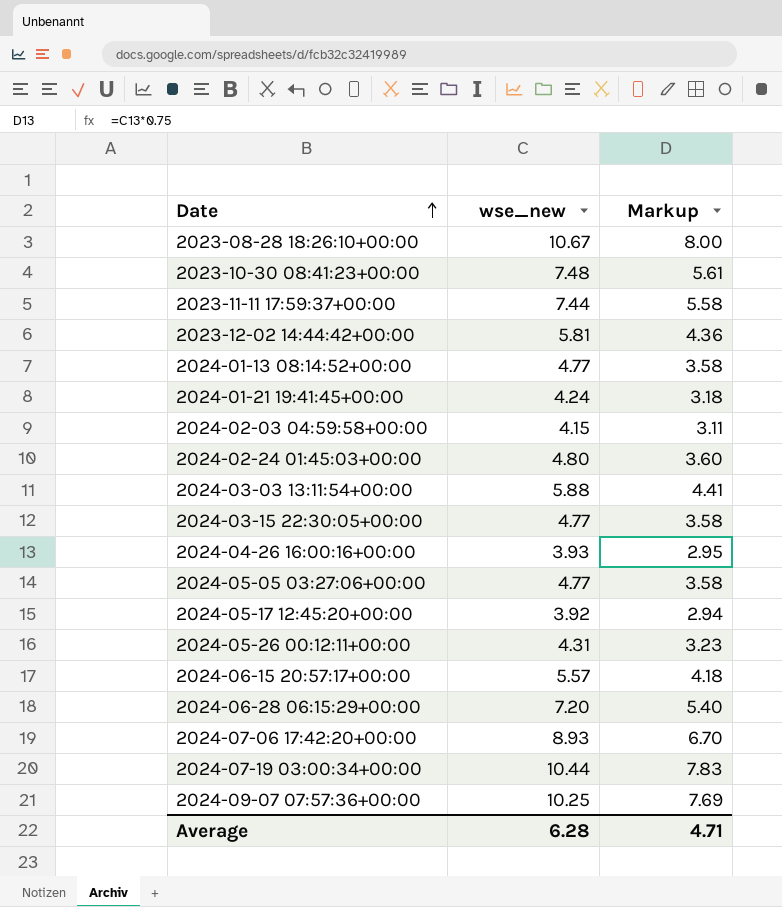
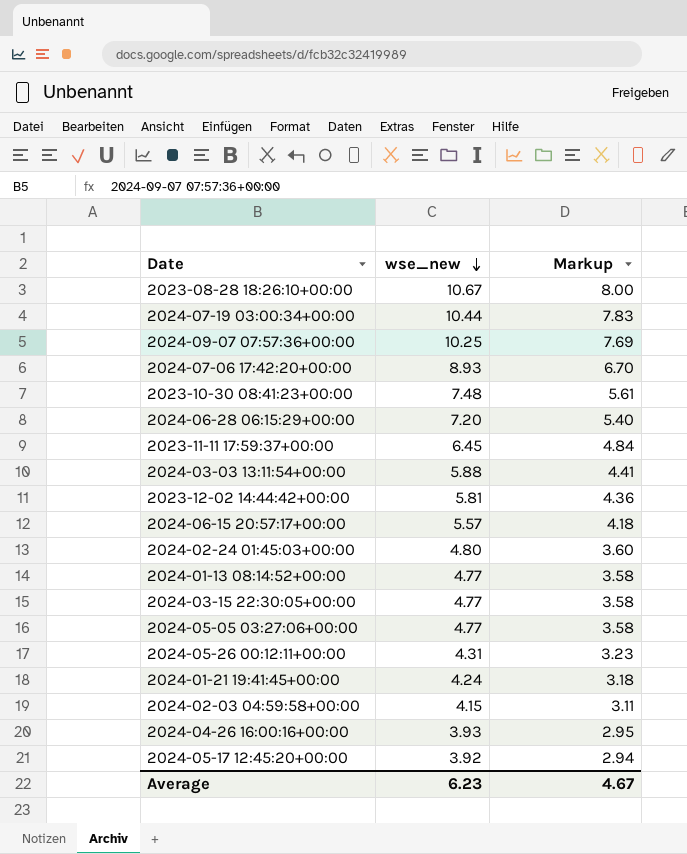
row order: Date ascending -> wse_new descending
2023-11-11 17:59:37+00:00 | wse_new: 7.44 -> 6.45
2023-11-11 17:59:37+00:00 | Markup: 5.58 -> 4.84
Average | wse_new: 6.28 -> 6.23
Average | Markup: 4.71 -> 4.67

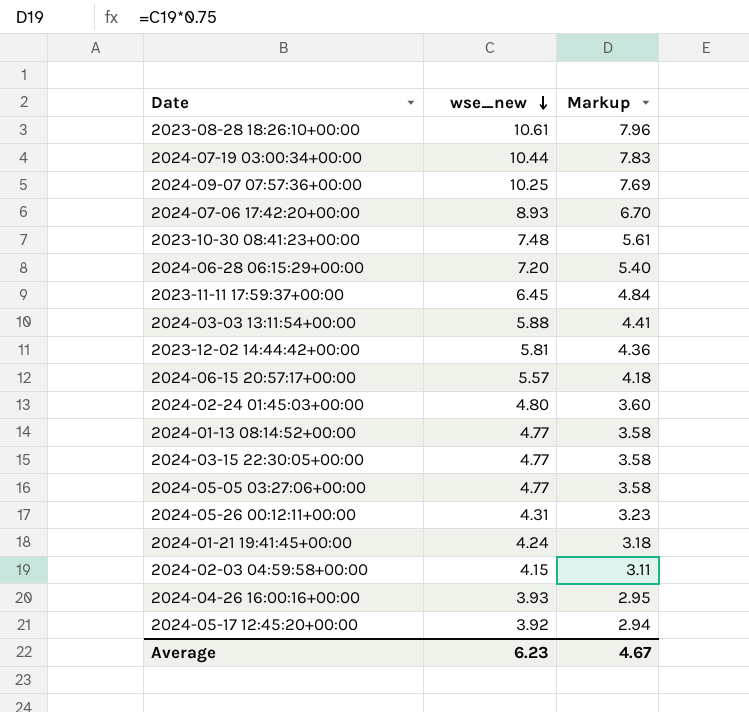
2023-08-28 18:26:10+00:00 | wse_new: 10.67 -> 10.61
2023-08-28 18:26:10+00:00 | Markup: 8.00 -> 7.96

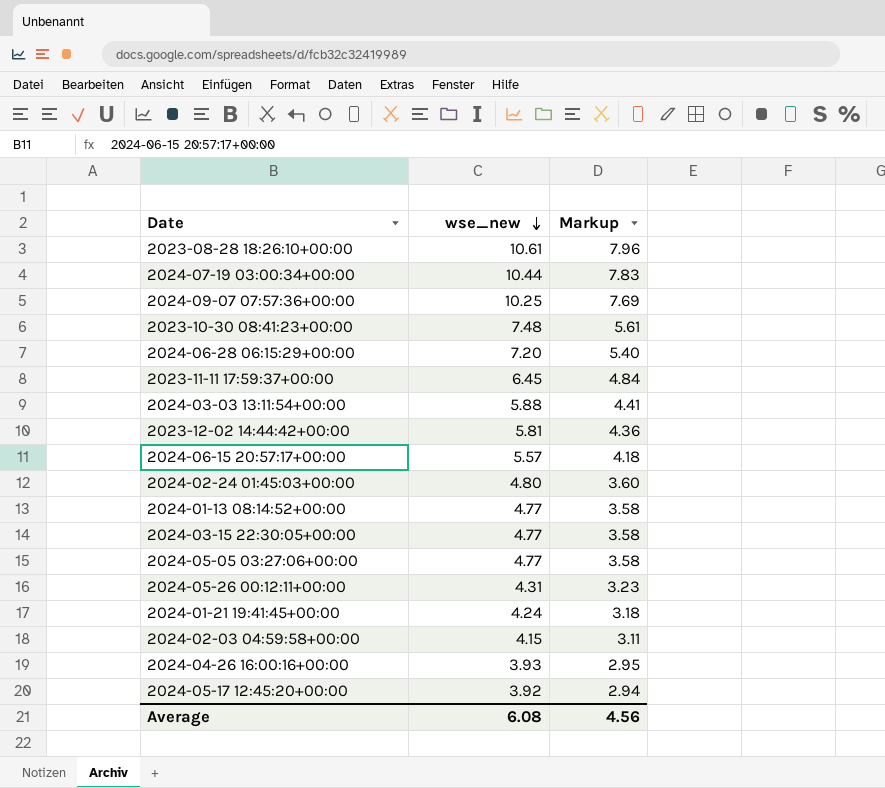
row 2024-07-06 17:42:20+00:00: 8.93 | 6.70 -> none
Average | wse_new: 6.23 -> 6.08
Average | Markup: 4.67 -> 4.56

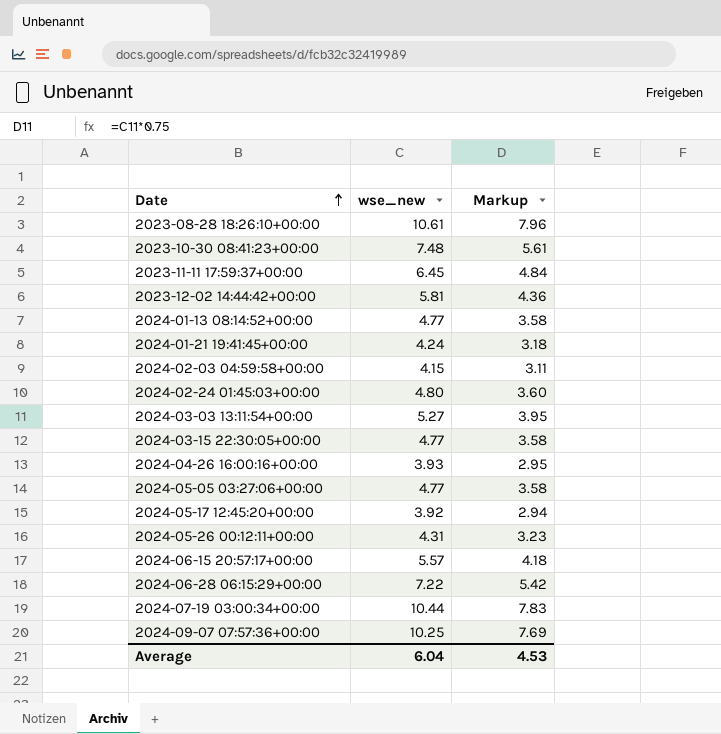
row order: wse_new descending -> Date ascending
2024-03-03 13:11:54+00:00 | wse_new: 5.88 -> 5.27
2024-03-03 13:11:54+00:00 | Markup: 4.41 -> 3.95
2024-06-28 06:15:29+00:00 | wse_new: 7.20 -> 7.22
2024-06-28 06:15:29+00:00 | Markup: 5.40 -> 5.42
Average | wse_new: 6.08 -> 6.04
Average | Markup: 4.56 -> 4.53

